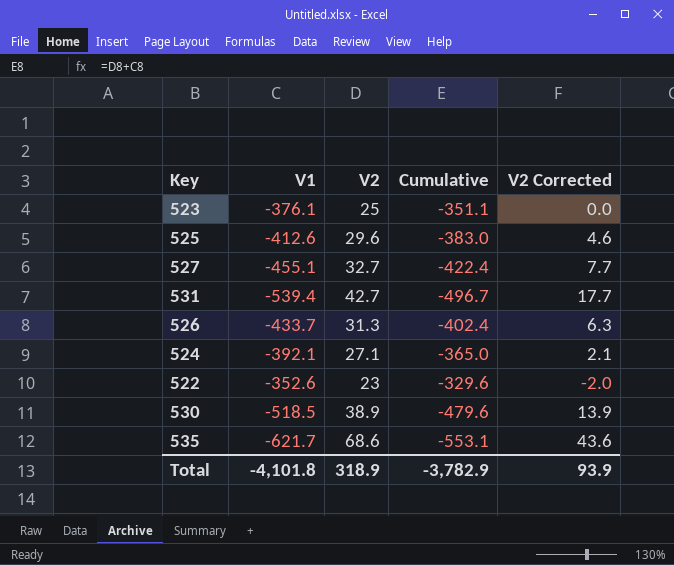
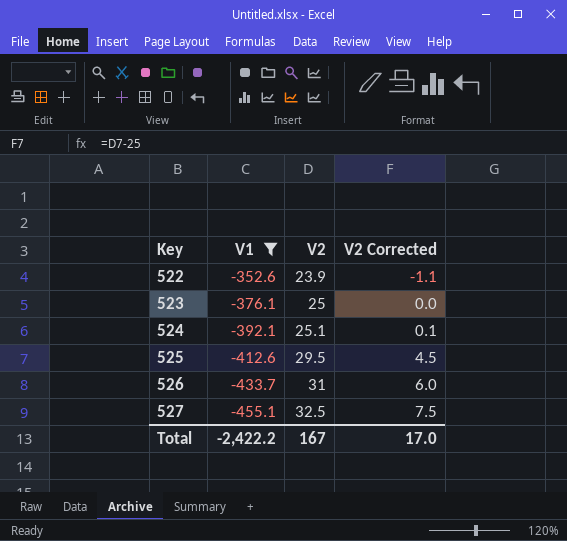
filter: none -> V1 >= -455.1
row order: none -> Key ascending
column Cumulative | formula: [V1] + [V2] -> none
522 | V2: 23 -> 23.9
522 | V2 Corrected: -2.0 -> -1.1
524 | V2: 27.1 -> 25.1
524 | V2 Corrected: 2.1 -> 0.1
525 | V2: 29.6 -> 29.5
525 | V2 Corrected: 4.6 -> 4.5
526 | V2: 31.3 -> 31
526 | V2 Corrected: 6.3 -> 6.0
527 | V2: 32.7 -> 32.5
527 | V2 Corrected: 7.7 -> 7.5
Total | V1: -4,101.8 -> -2,422.2
Total | V2: 318.9 -> 167
Total | V2 Corrected: 93.9 -> 17.0

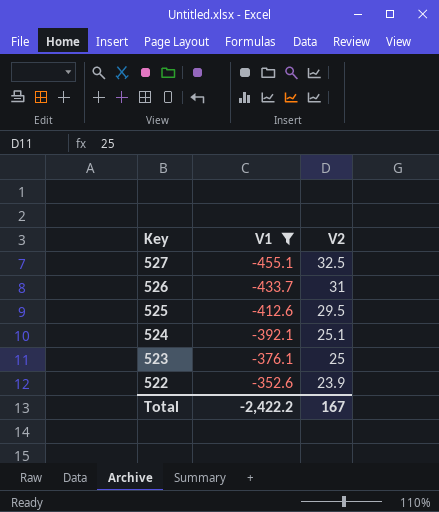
row order: Key ascending -> Key descending
column V2 Corrected | formula: [V2] - 25 -> none

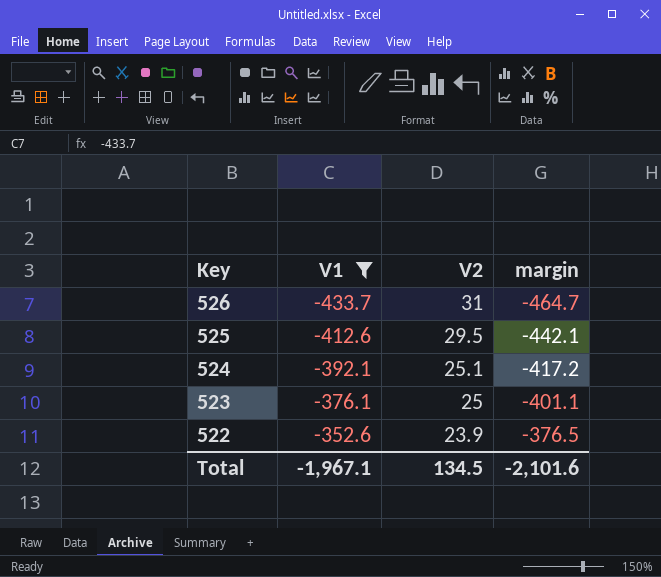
column margin | formula: none -> [V1] - [V2]
row 527: -455.1 | 32.5 -> none
Total | V1: -2,422.2 -> -1,967.1
Total | V2: 167 -> 134.5

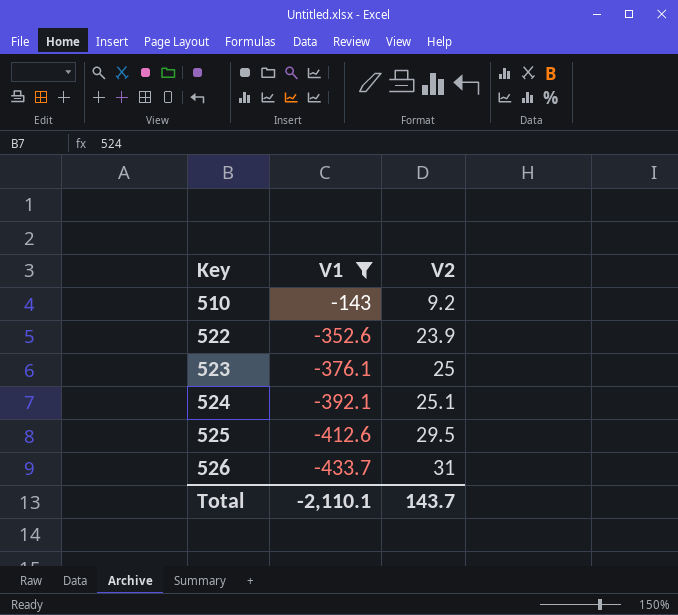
row order: Key descending -> Key ascending
column margin | formula: [V1] - [V2] -> none
row 510: none -> -143 | 9.2
Total | V1: -1,967.1 -> -2,110.1
Total | V2: 134.5 -> 143.7

